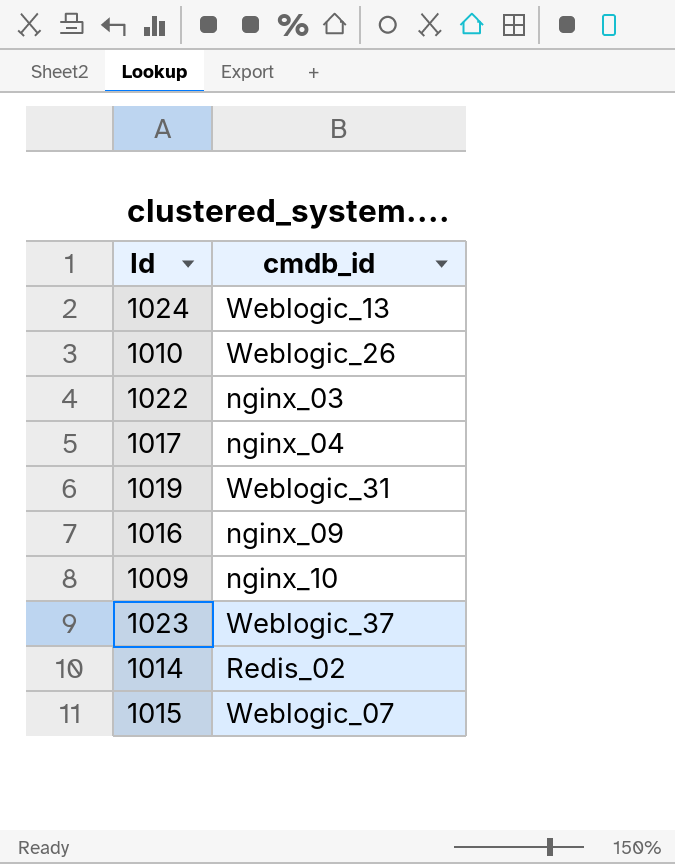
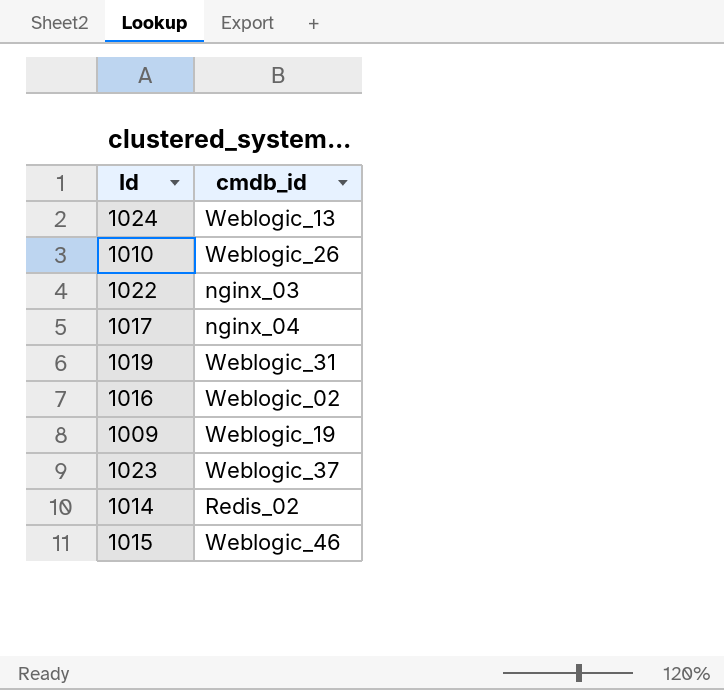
1016 | cmdb_id: nginx_09 -> Weblogic_02
1009 | cmdb_id: nginx_10 -> Weblogic_19
1015 | cmdb_id: Weblogic_07 -> Weblogic_46

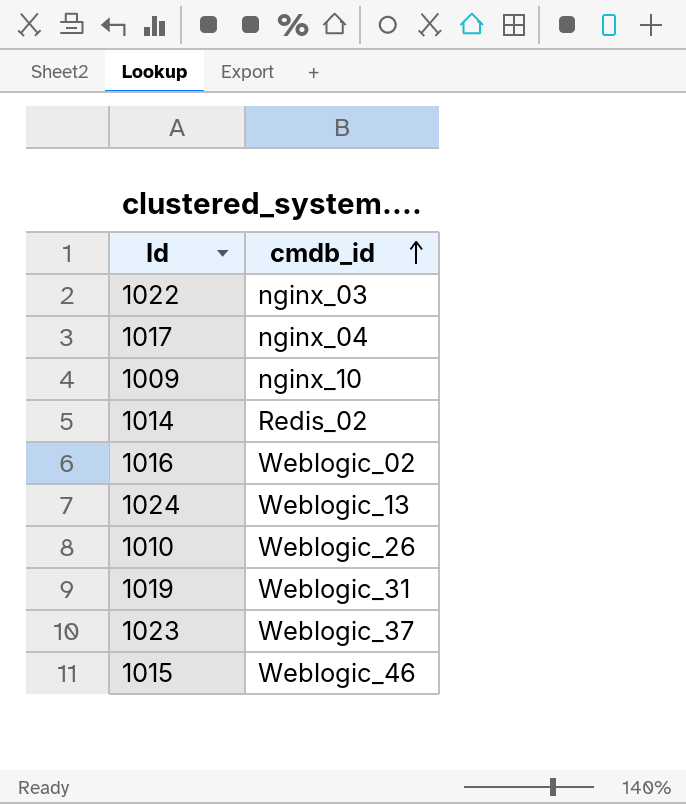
row order: none -> cmdb_id ascending
1009 | cmdb_id: Weblogic_19 -> nginx_10

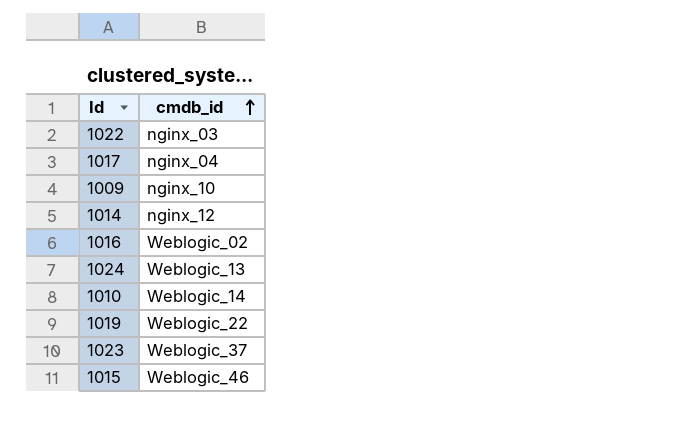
1014 | cmdb_id: Redis_02 -> nginx_12
1010 | cmdb_id: Weblogic_26 -> Weblogic_14
1019 | cmdb_id: Weblogic_31 -> Weblogic_22

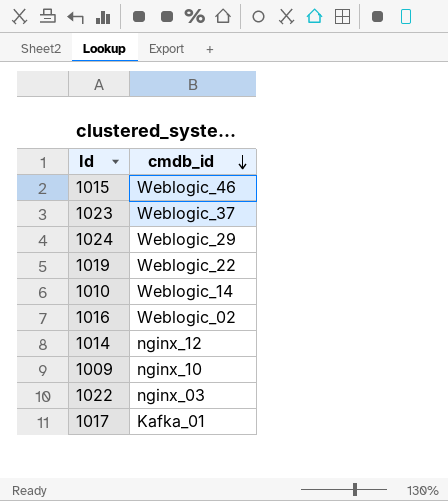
row order: cmdb_id ascending -> cmdb_id descending
1024 | cmdb_id: Weblogic_13 -> Weblogic_29
1017 | cmdb_id: nginx_04 -> Kafka_01

